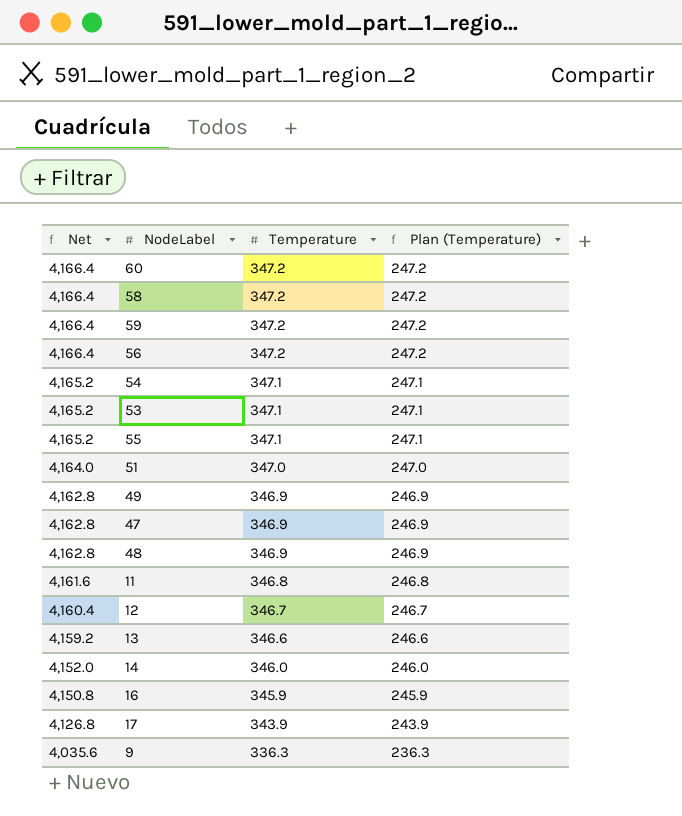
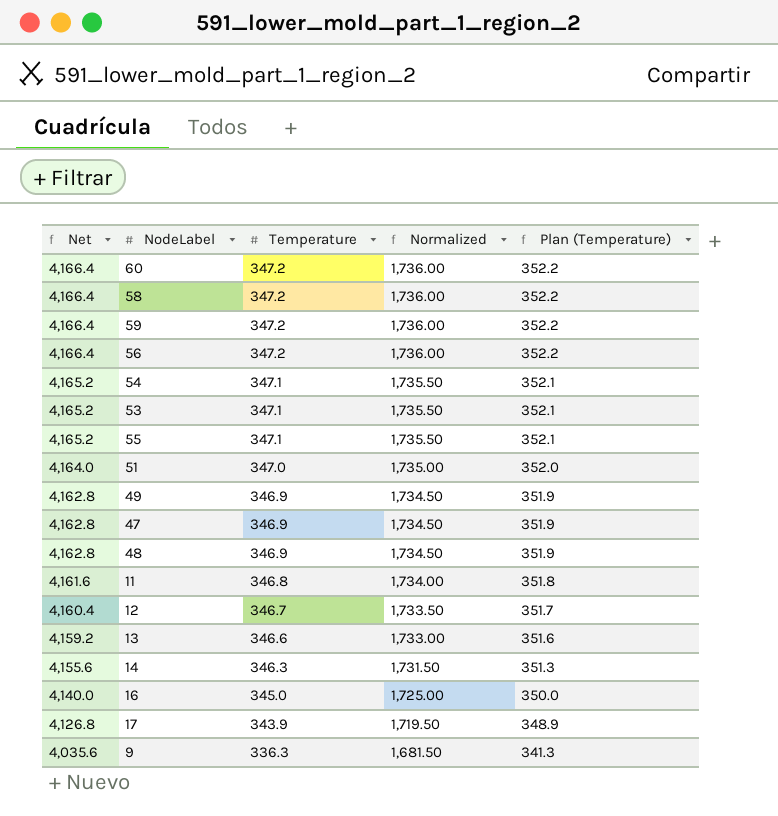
column Normalized | formula: none -> [Temperature] * 5
column Plan (Temperature) | formula: [Temperature] - 100 -> [Temperature] + 5
14 | Net: 4,152.0 -> 4,155.6
14 | Temperature: 346.0 -> 346.3
16 | Net: 4,150.8 -> 4,140.0
16 | Temperature: 345.9 -> 345.0

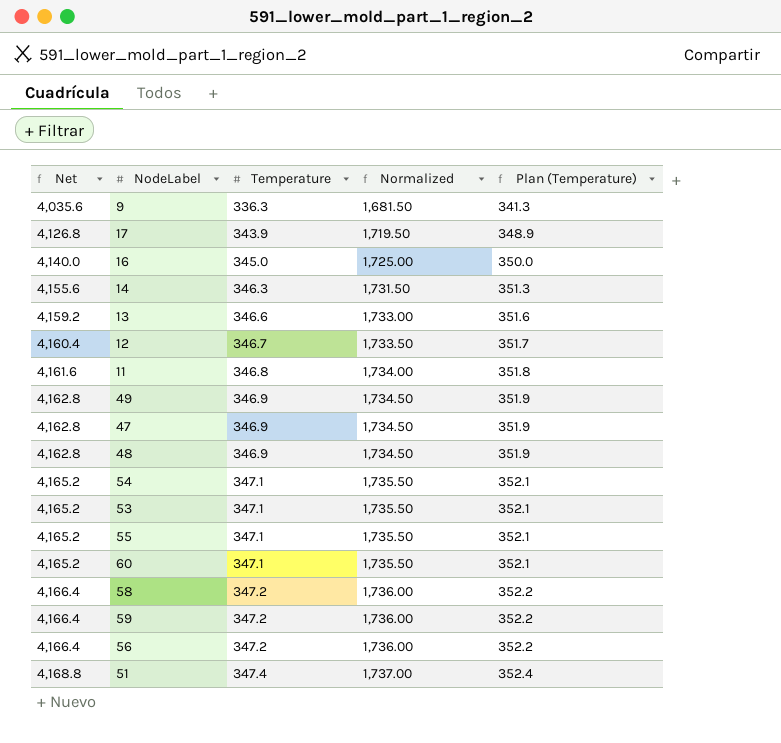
row order: Net descending -> Net ascending
60 | Net: 4,166.4 -> 4,165.2
60 | Temperature: 347.2 -> 347.1
60 | Normalized: 1,736.00 -> 1,735.50
60 | Plan (Temperature): 352.2 -> 352.1
51 | Net: 4,164.0 -> 4,168.8
51 | Temperature: 347.0 -> 347.4
51 | Normalized: 1,735.00 -> 1,737.00
51 | Plan (Temperature): 352.0 -> 352.4

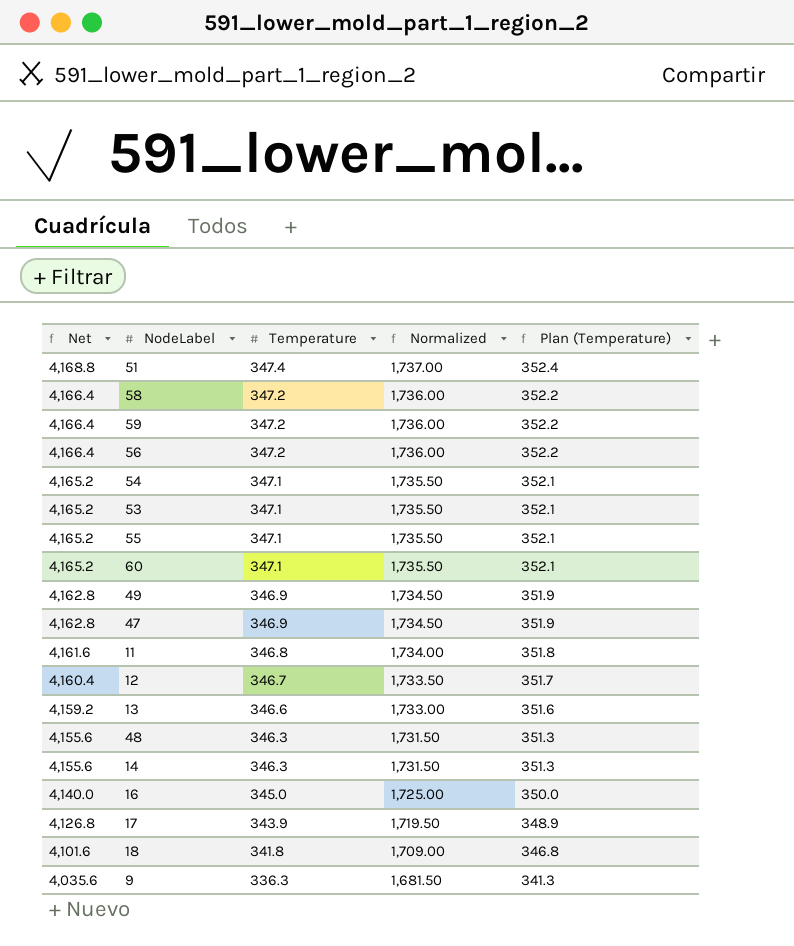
row order: Net ascending -> Net descending
48 | Net: 4,162.8 -> 4,155.6
48 | Temperature: 346.9 -> 346.3
48 | Normalized: 1,734.50 -> 1,731.50
48 | Plan (Temperature): 351.9 -> 351.3
row 18: none -> 4,101.6 | 341.8 | 1,709.00 | 346.8

